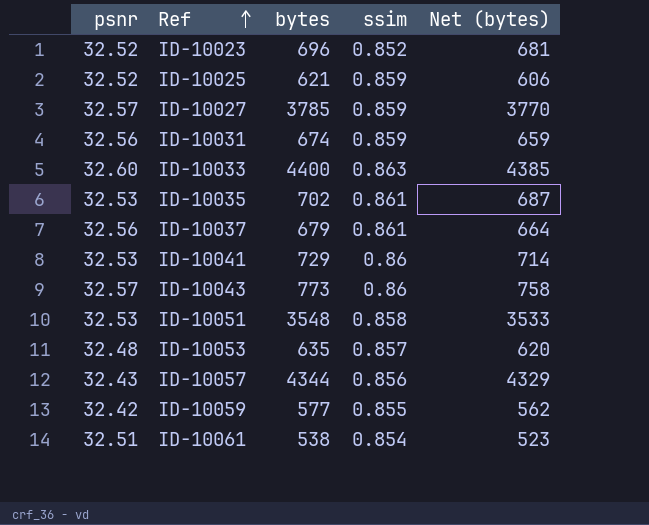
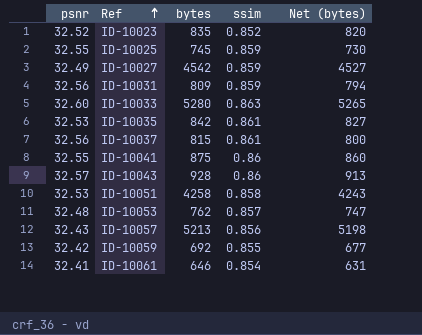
ID-10023 | bytes: 696 -> 835
ID-10023 | Net (bytes): 681 -> 820
ID-10025 | psnr: 32.52 -> 32.55
ID-10025 | bytes: 621 -> 745
ID-10025 | Net (bytes): 606 -> 730
ID-10027 | psnr: 32.57 -> 32.49
ID-10027 | bytes: 3785 -> 4542
ID-10027 | Net (bytes): 3770 -> 4527
ID-10031 | bytes: 674 -> 809
ID-10031 | Net (bytes): 659 -> 794
ID-10033 | bytes: 4400 -> 5280
ID-10033 | Net (bytes): 4385 -> 5265
ID-10035 | bytes: 702 -> 842
ID-10035 | Net (bytes): 687 -> 827
ID-10037 | bytes: 679 -> 815
ID-10037 | Net (bytes): 664 -> 800
ID-10041 | psnr: 32.53 -> 32.55
ID-10041 | bytes: 729 -> 875
ID-10041 | Net (bytes): 714 -> 860
ID-10043 | bytes: 773 -> 928
ID-10043 | Net (bytes): 758 -> 913
ID-10051 | bytes: 3548 -> 4258
ID-10051 | Net (bytes): 3533 -> 4243
ID-10053 | bytes: 635 -> 762
ID-10053 | Net (bytes): 620 -> 747
ID-10057 | bytes: 4344 -> 5213
ID-10057 | Net (bytes): 4329 -> 5198
ID-10059 | bytes: 577 -> 692
ID-10059 | Net (bytes): 562 -> 677
ID-10061 | psnr: 32.51 -> 32.41
ID-10061 | bytes: 538 -> 646
ID-10061 | Net (bytes): 523 -> 631

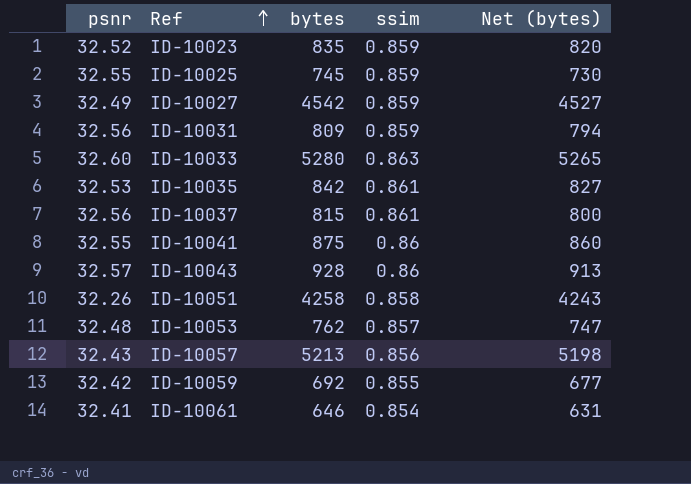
ID-10023 | ssim: 0.852 -> 0.859
ID-10051 | psnr: 32.53 -> 32.26

